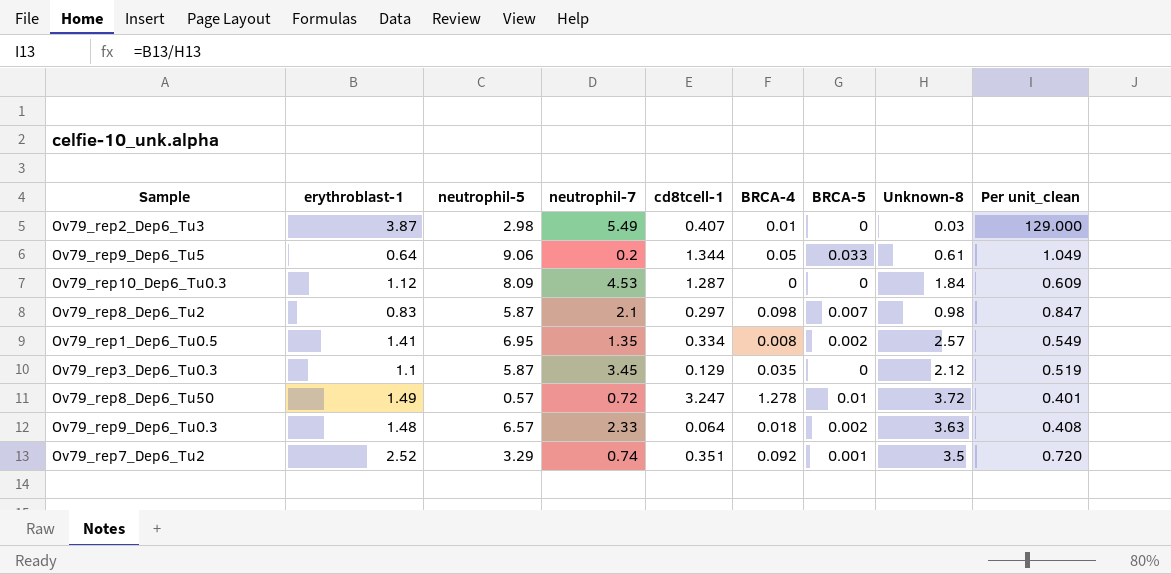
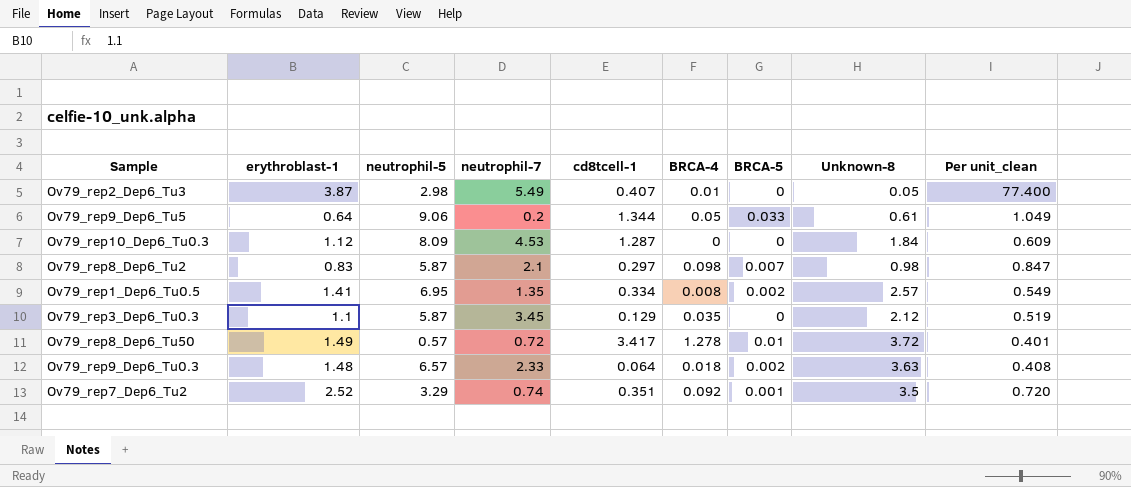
Ov79_rep2_Dep6_Tu3 | Unknown-8: 0.03 -> 0.05
Ov79_rep2_Dep6_Tu3 | Per unit_clean: 129.000 -> 77.400
Ov79_rep8_Dep6_Tu50 | cd8tcell-1: 3.247 -> 3.417

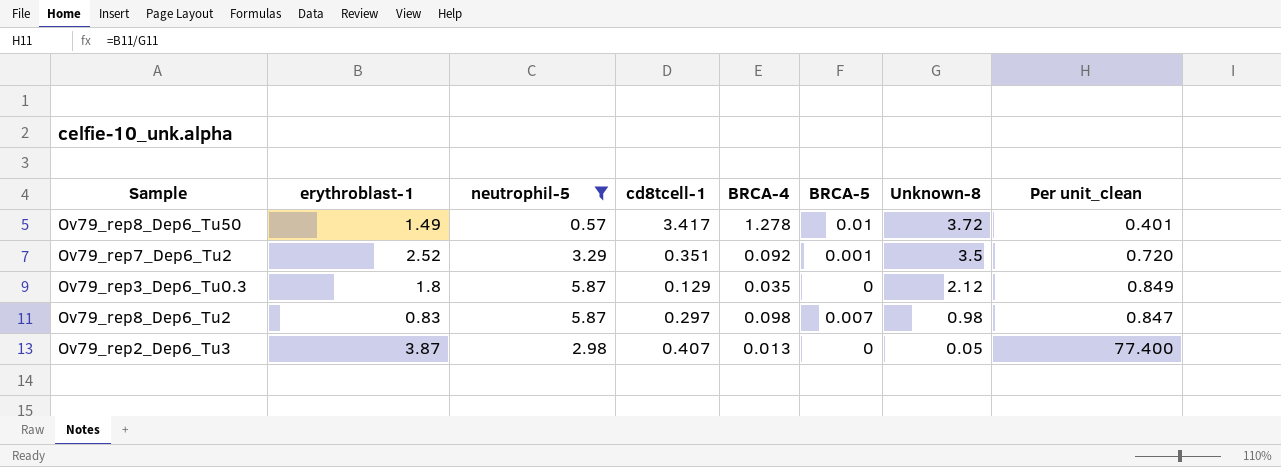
filter: none -> neutrophil-5 <= 5.87
row order: none -> Unknown-8 descending
column neutrophil-7 | position: 4 -> none
Ov79_rep3_Dep6_Tu0.3 | erythroblast-1: 1.1 -> 1.8
Ov79_rep3_Dep6_Tu0.3 | Per unit_clean: 0.519 -> 0.849
Ov79_rep2_Dep6_Tu3 | BRCA-4: 0.01 -> 0.013

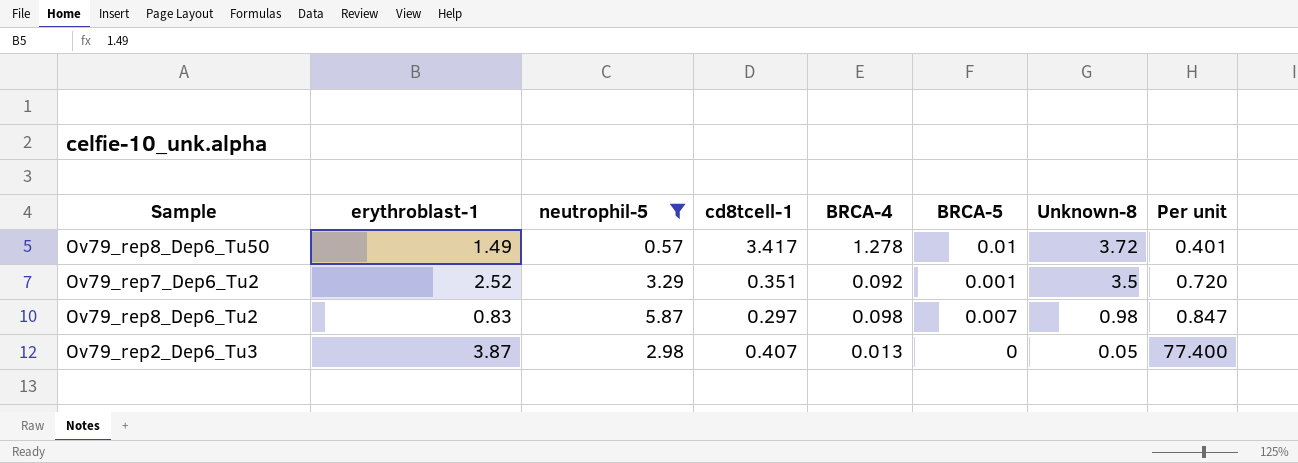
column name: Per unit_clean -> Per unit
row Ov79_rep3_Dep6_Tu0.3: 1.8 | 5.87 | 0.129 | 0.035 | 0 | 2.12 | 0.849 -> none

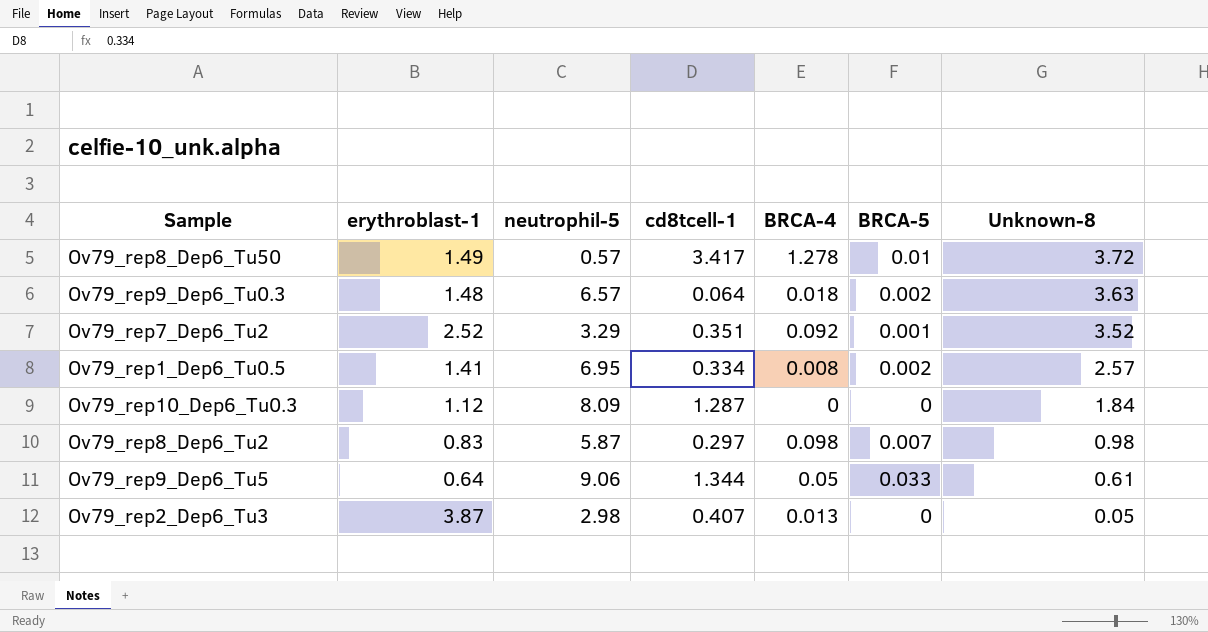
filter: neutrophil-5 <= 5.87 -> none
column Per unit | formula: [erythroblast-1] / [Unknown-8] -> none
Ov79_rep7_Dep6_Tu2 | Unknown-8: 3.5 -> 3.52

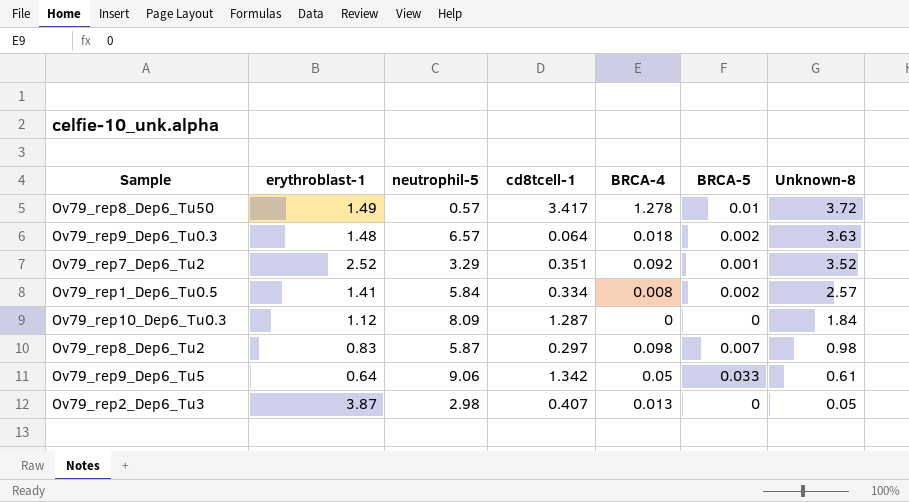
Ov79_rep1_Dep6_Tu0.5 | neutrophil-5: 6.95 -> 5.84
Ov79_rep9_Dep6_Tu5 | cd8tcell-1: 1.344 -> 1.342

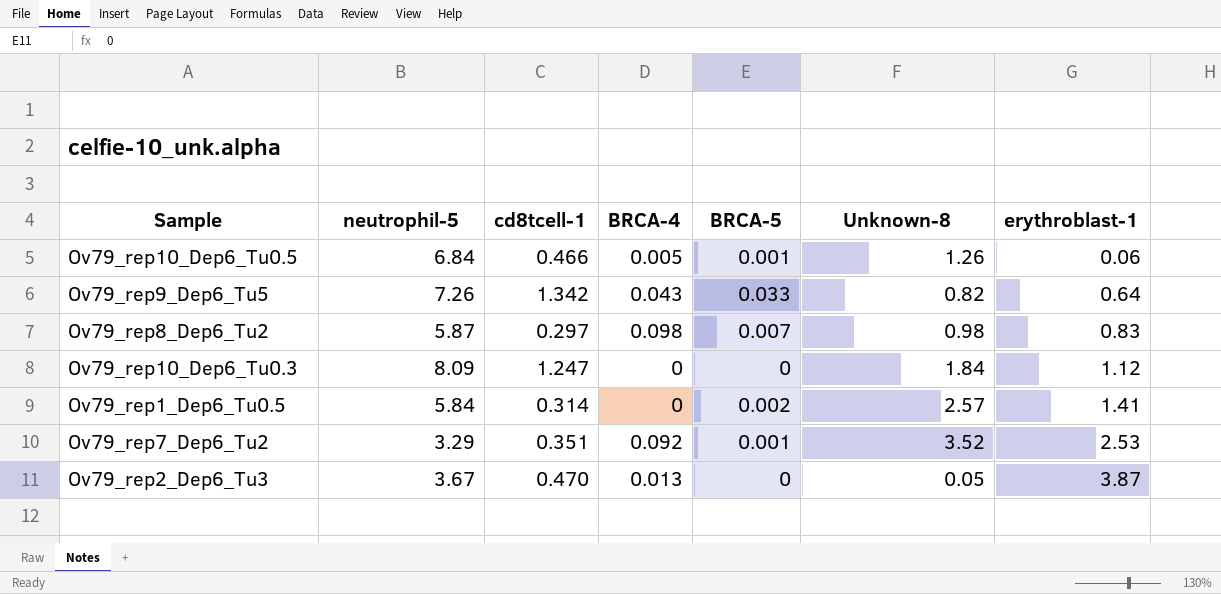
row order: Unknown-8 descending -> erythroblast-1 ascending
column erythroblast-1 | position: 2 -> 7
row Ov79_rep8_Dep6_Tu50: 1.49 | 0.57 | 3.417 | 1.278 | 0.01 | 3.72 -> none
row Ov79_rep9_Dep6_Tu0.3: 1.48 | 6.57 | 0.064 | 0.018 | 0.002 | 3.63 -> none
row Ov79_rep10_Dep6_Tu0.5: none -> 6.84 | 0.466 | 0.005 | 0.001 | 1.26 | 0.06
Ov79_rep9_Dep6_Tu5 | neutrophil-5: 9.06 -> 7.26
Ov79_rep9_Dep6_Tu5 | BRCA-4: 0.05 -> 0.043
Ov79_rep9_Dep6_Tu5 | Unknown-8: 0.61 -> 0.82
Ov79_rep10_Dep6_Tu0.3 | cd8tcell-1: 1.287 -> 1.247
Ov79_rep1_Dep6_Tu0.5 | cd8tcell-1: 0.334 -> 0.314
Ov79_rep1_Dep6_Tu0.5 | BRCA-4: 0.008 -> 0
Ov79_rep7_Dep6_Tu2 | erythroblast-1: 2.52 -> 2.53
Ov79_rep2_Dep6_Tu3 | neutrophil-5: 2.98 -> 3.67
Ov79_rep2_Dep6_Tu3 | cd8tcell-1: 0.407 -> 0.470

